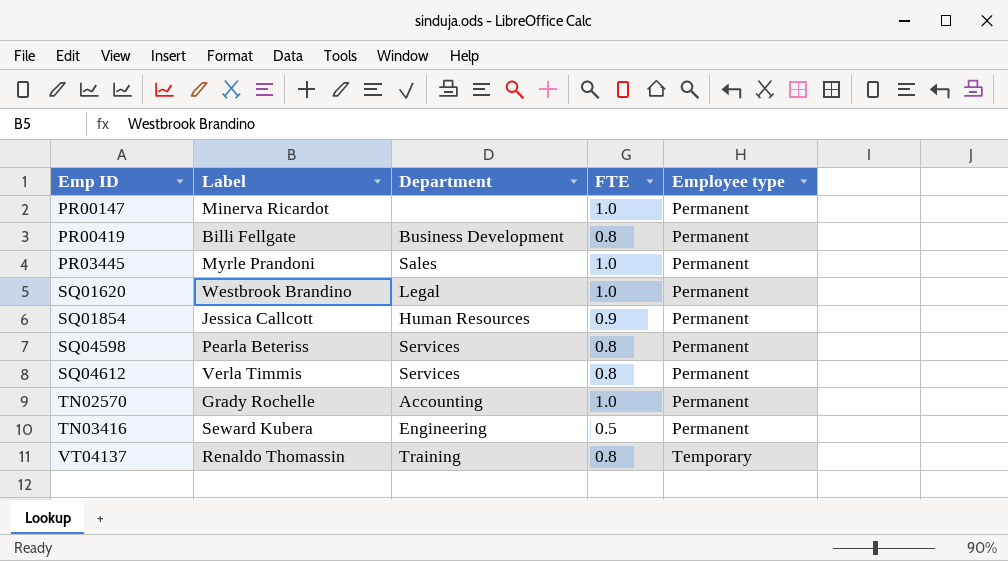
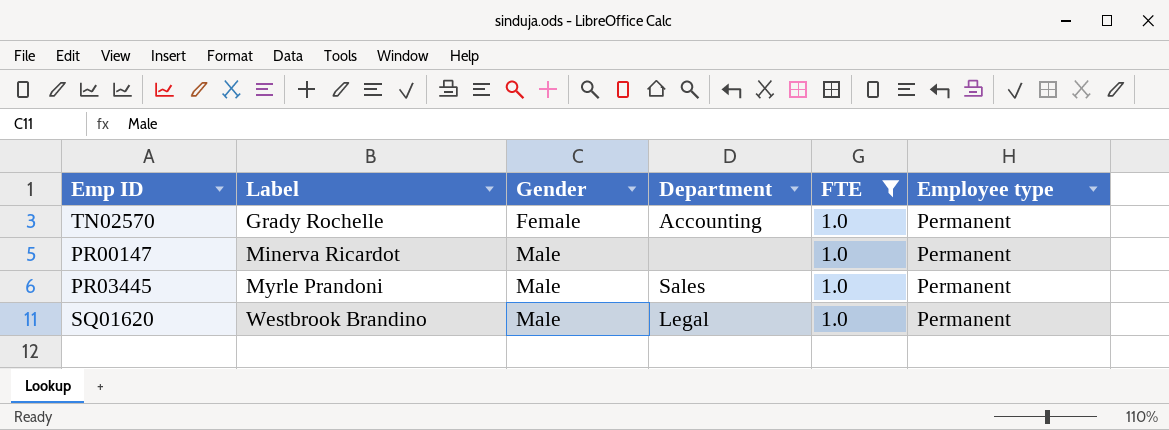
filter: none -> FTE = 1.0
row order: Emp ID ascending -> Label ascending
column Gender | position: none -> 3

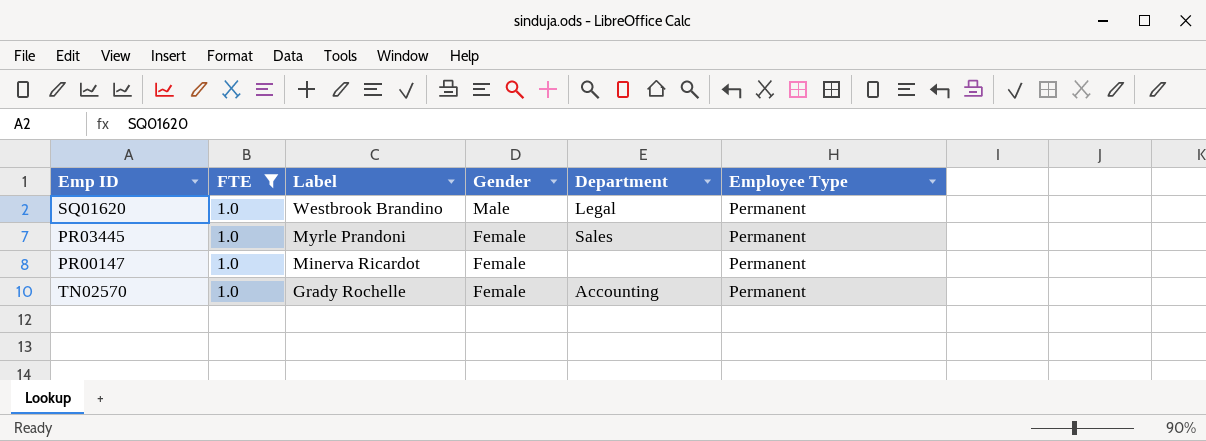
row order: Label ascending -> Label descending
column FTE | position: 5 -> 2
column name: Employee type -> Employee Type
PR03445 | Gender: Male -> Female
PR00147 | Gender: Male -> Female

